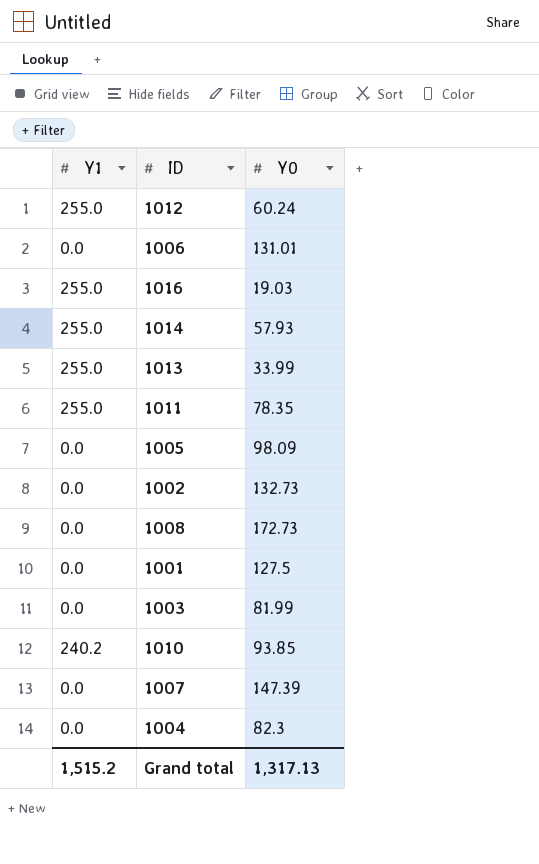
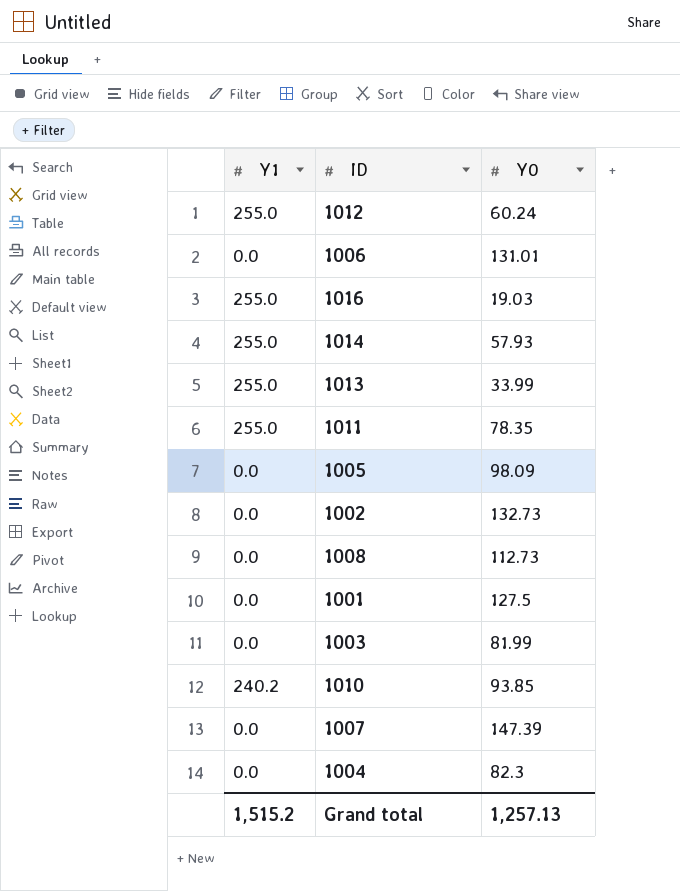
1008 | Y0: 172.73 -> 112.73
Grand total | Y0: 1,317.13 -> 1,257.13

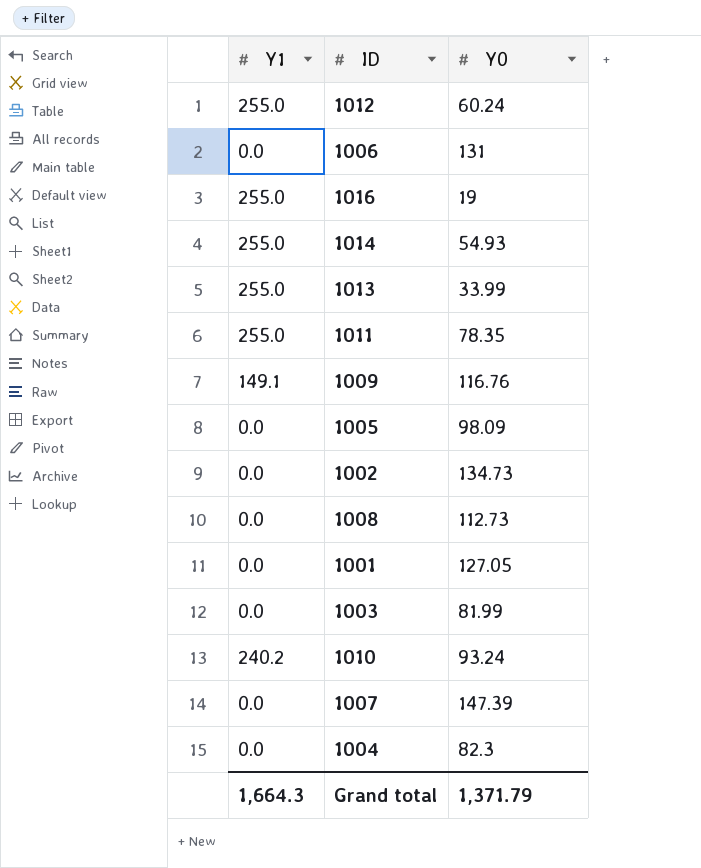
1006 | Y0: 131.01 -> 131
1016 | Y0: 19.03 -> 19
1014 | Y0: 57.93 -> 54.93
row 1009: none -> 149.1 | 116.76
1002 | Y0: 132.73 -> 134.73
1001 | Y0: 127.5 -> 127.05
1010 | Y0: 93.85 -> 93.24
Grand total | Y1: 1,515.2 -> 1,664.3
Grand total | Y0: 1,257.13 -> 1,371.79

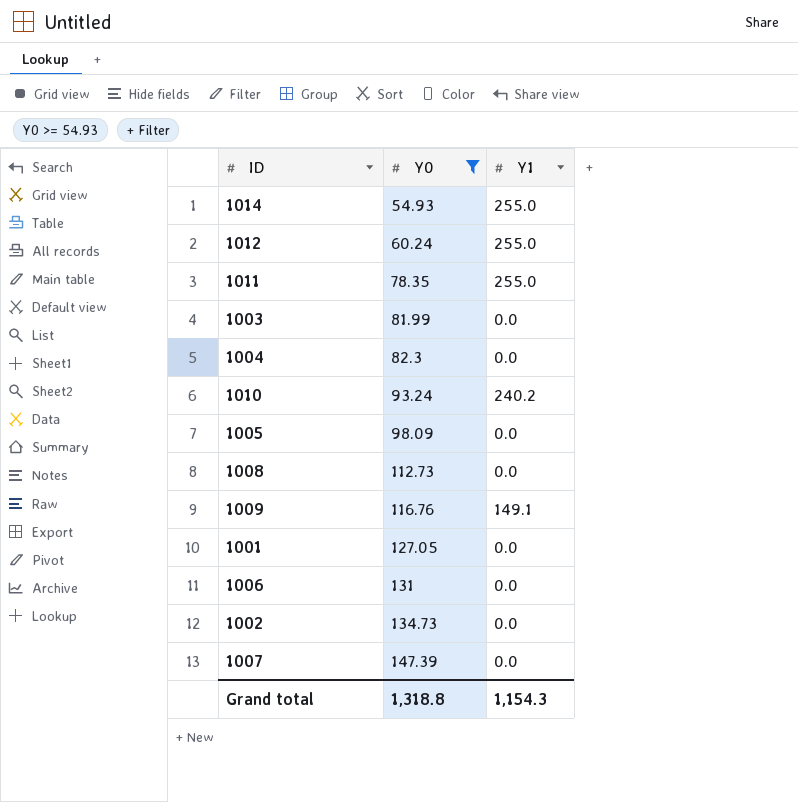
filter: none -> Y0 >= 54.93
row order: none -> Y0 ascending
column Y1 | position: 1 -> 3
Grand total | Y0: 1,371.79 -> 1,318.8
Grand total | Y1: 1,664.3 -> 1,154.3

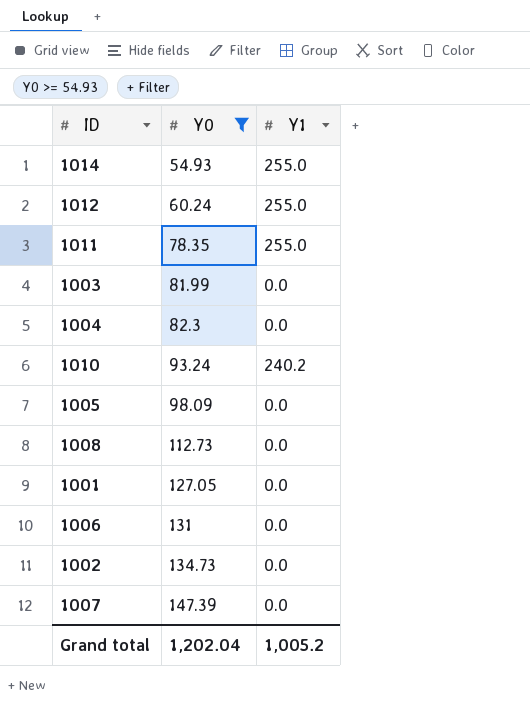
row 1009: 116.76 | 149.1 -> none
Grand total | Y0: 1,318.8 -> 1,202.04
Grand total | Y1: 1,154.3 -> 1,005.2

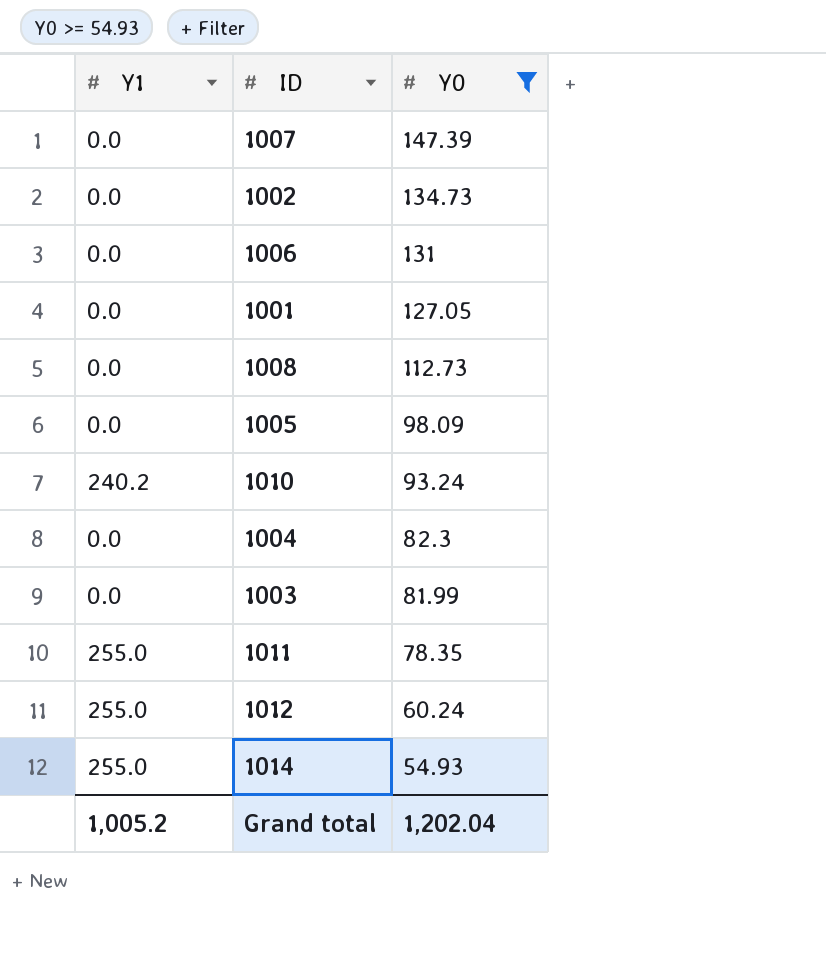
row order: Y0 ascending -> Y0 descending
column Y1 | position: 3 -> 1

